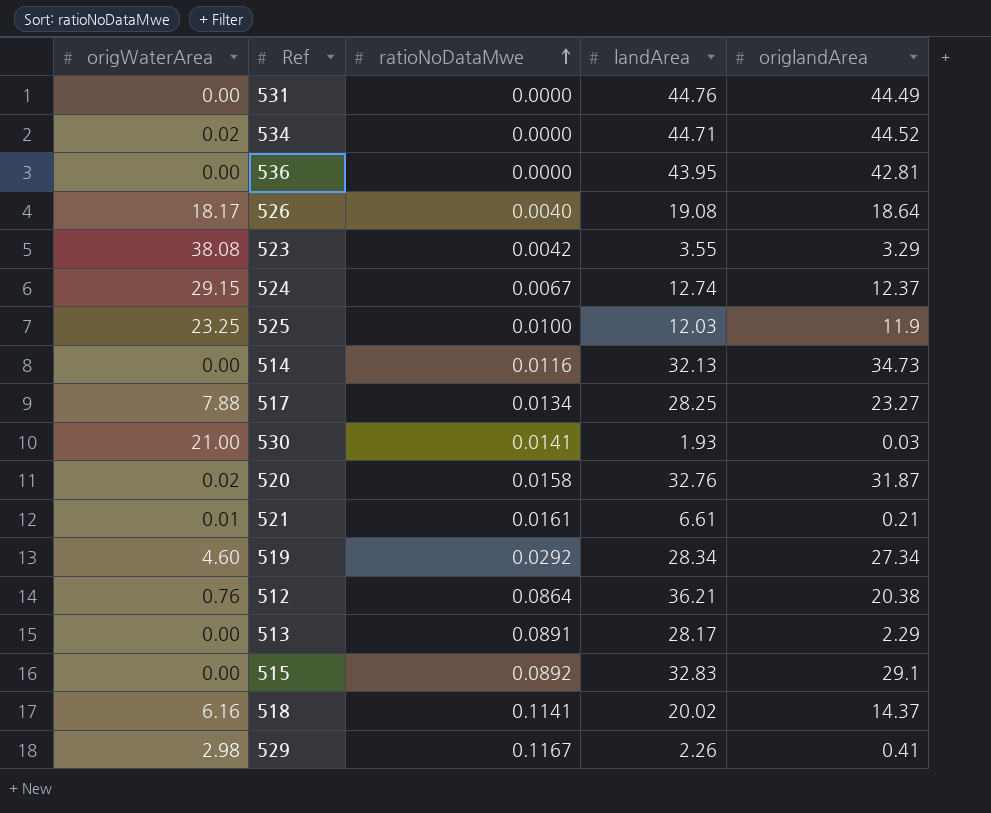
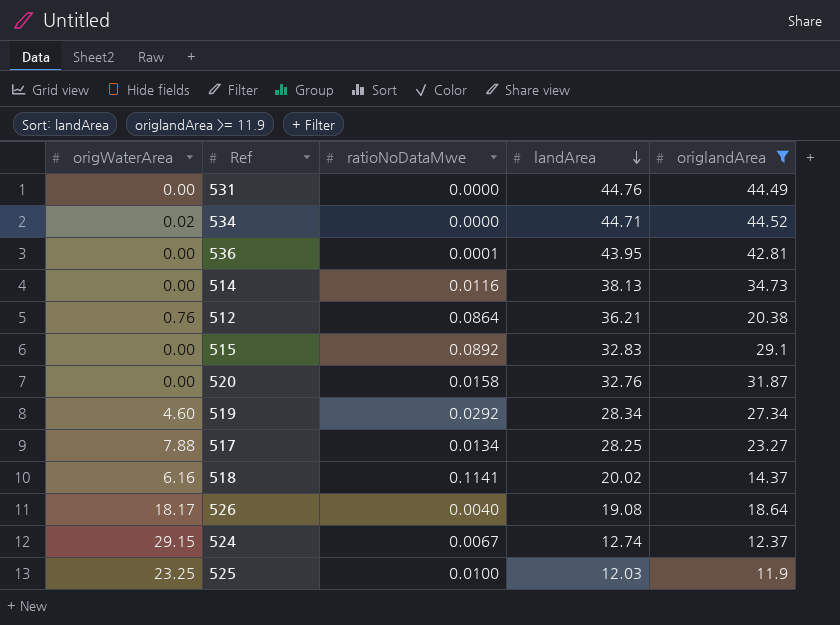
filter: none -> origlandArea >= 11.9
row order: ratioNoDataMwe ascending -> landArea descending
536 | ratioNoDataMwe: 0.0000 -> 0.0001
514 | landArea: 32.13 -> 38.13
520 | origWaterArea: 0.02 -> 0.00

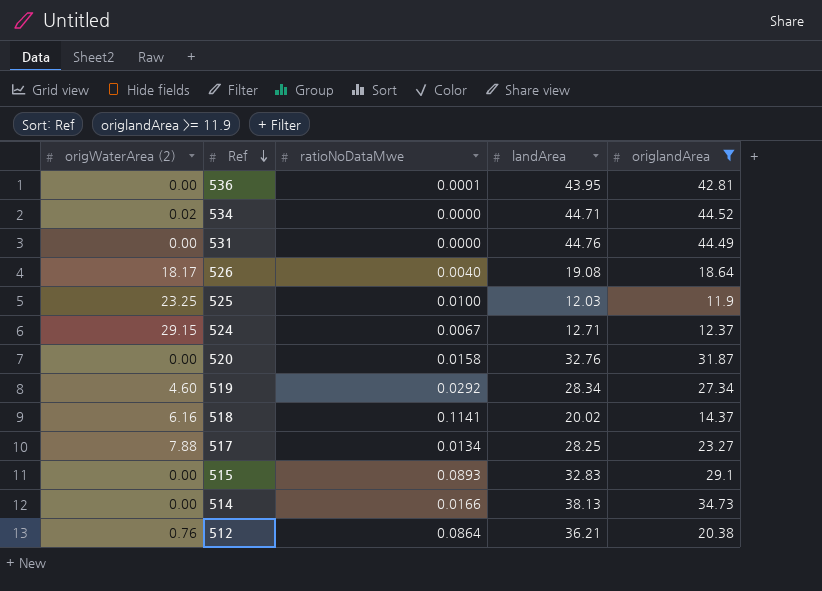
row order: landArea descending -> Ref descending
column name: origWaterArea -> origWaterArea (2)
524 | landArea: 12.74 -> 12.71
515 | ratioNoDataMwe: 0.0892 -> 0.0893
514 | ratioNoDataMwe: 0.0116 -> 0.0166

